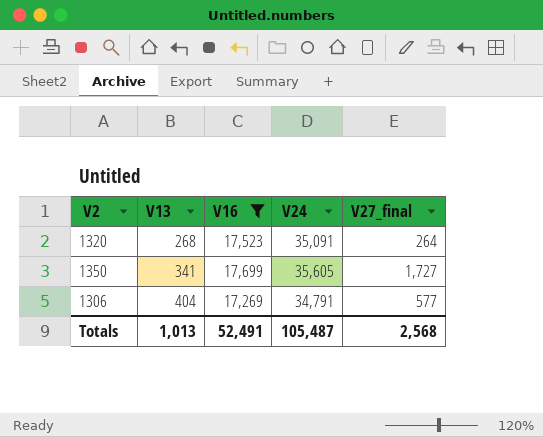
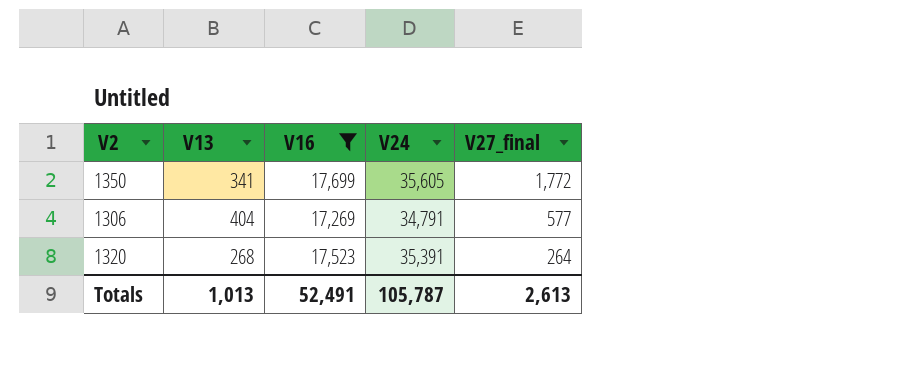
row order: V13 ascending -> V27_final descending
1350 | V27_final: 1,727 -> 1,772
1320 | V24: 35,091 -> 35,391
Totals | V24: 105,487 -> 105,787
Totals | V27_final: 2,568 -> 2,613

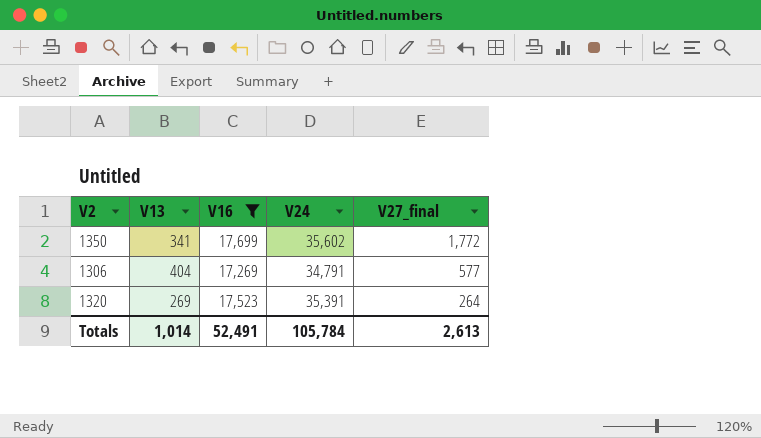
1350 | V24: 35,605 -> 35,602
1320 | V13: 268 -> 269
Totals | V13: 1,013 -> 1,014
Totals | V24: 105,787 -> 105,784

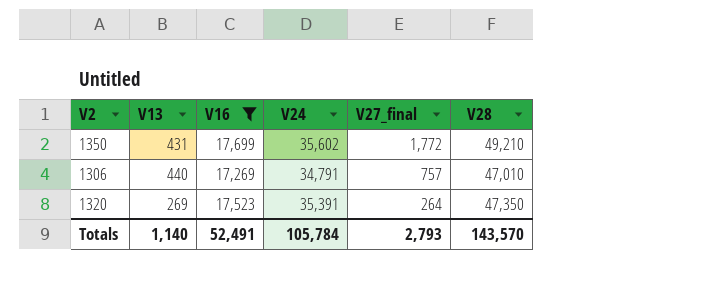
column V28 | position: none -> 6
1350 | V13: 341 -> 431
1306 | V13: 404 -> 440
1306 | V27_final: 577 -> 757
Totals | V13: 1,014 -> 1,140
Totals | V27_final: 2,613 -> 2,793

